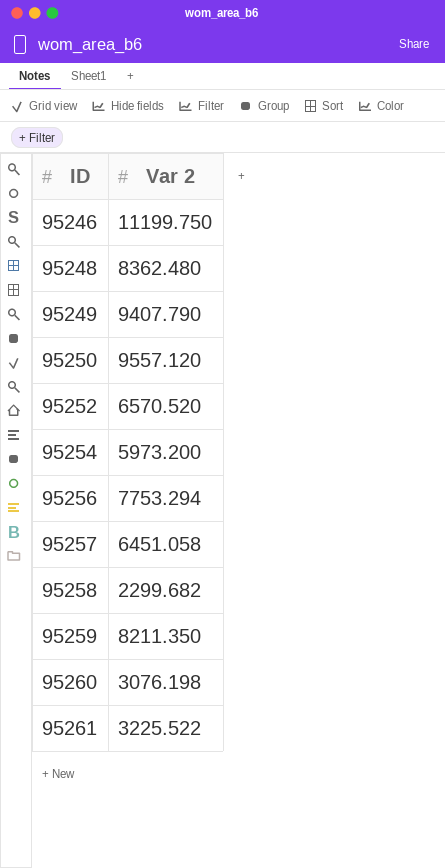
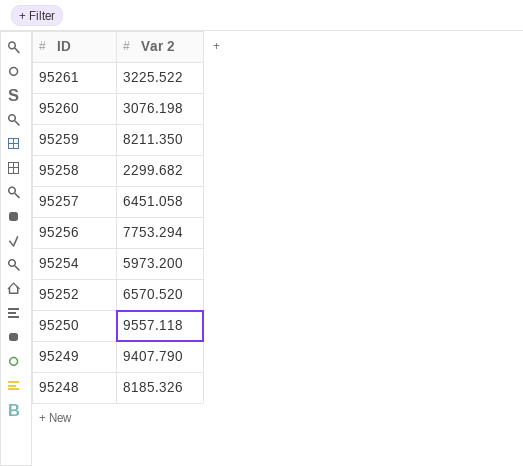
row order: ID ascending -> ID descending
row 95246: 11199.750 -> none
95250 | Var 2: 9557.120 -> 9557.118
95248 | Var 2: 8362.480 -> 8185.326

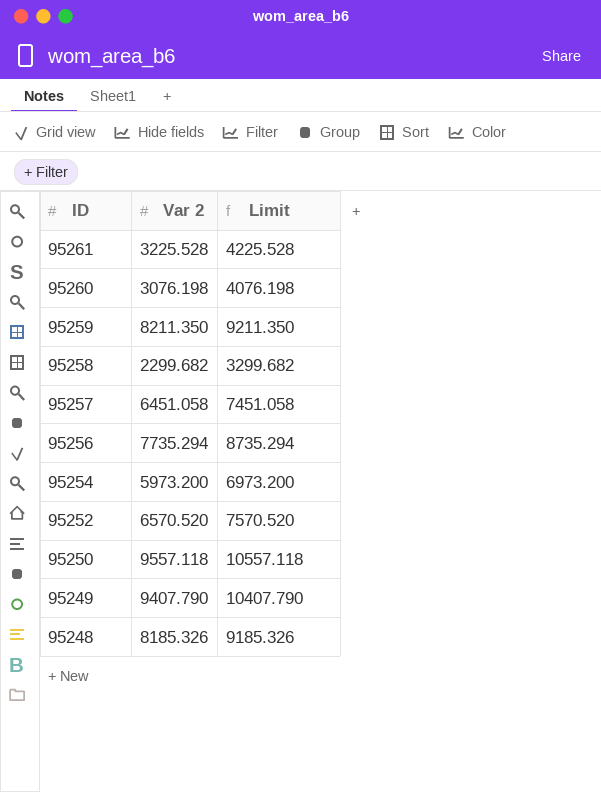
column Limit | formula: none -> [Var 2] + 1000
95261 | Var 2: 3225.522 -> 3225.528
95256 | Var 2: 7753.294 -> 7735.294

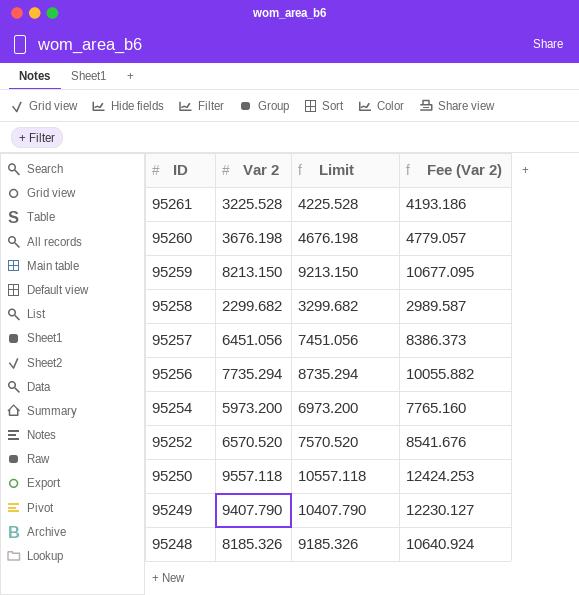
column Fee (Var 2) | formula: none -> [Var 2] * 1.3
95260 | Var 2: 3076.198 -> 3676.198
95260 | Limit: 4076.198 -> 4676.198
95259 | Var 2: 8211.350 -> 8213.150
95259 | Limit: 9211.350 -> 9213.150
95257 | Var 2: 6451.058 -> 6451.056
95257 | Limit: 7451.058 -> 7451.056

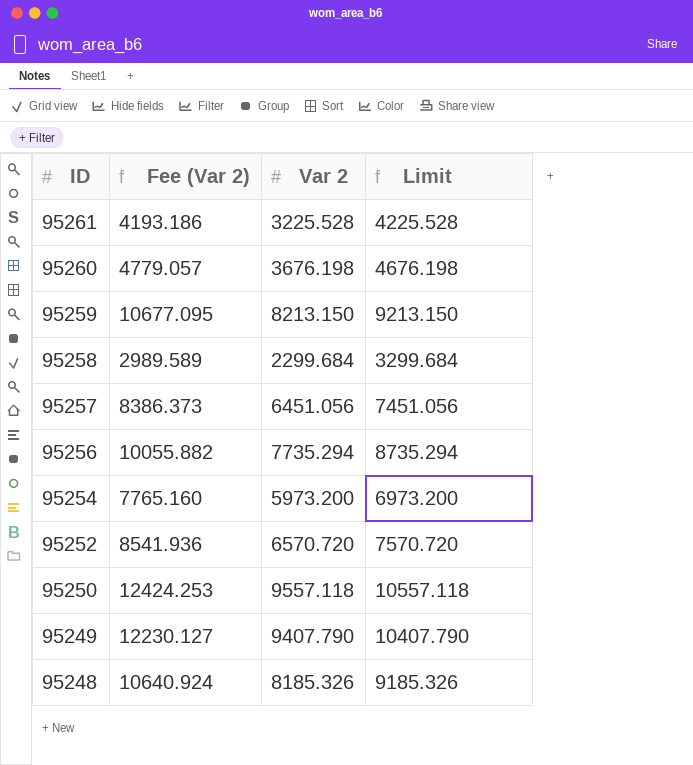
column Fee (Var 2) | position: 4 -> 2
95258 | Fee (Var 2): 2989.587 -> 2989.589
95258 | Var 2: 2299.682 -> 2299.684
95258 | Limit: 3299.682 -> 3299.684
95252 | Fee (Var 2): 8541.676 -> 8541.936
95252 | Var 2: 6570.520 -> 6570.720
95252 | Limit: 7570.520 -> 7570.720

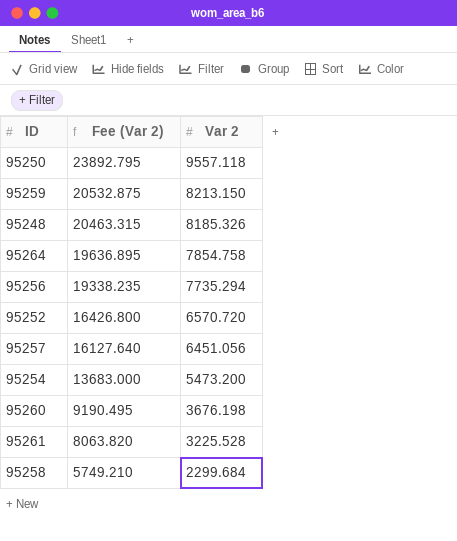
row order: ID descending -> Fee (Var 2) descending
column Limit | formula: [Var 2] + 1000 -> none
column Fee (Var 2) | formula: [Var 2] * 1.3 -> [Var 2] * 2.5
row 95249: 12230.127 | 9407.790 | 10407.790 -> none
row 95264: none -> 19636.895 | 7854.758
95254 | Var 2: 5973.200 -> 5473.200

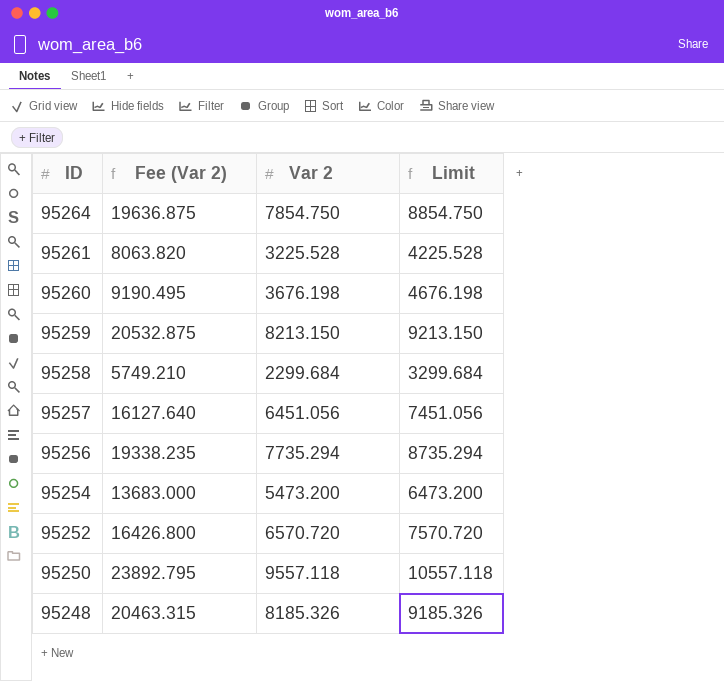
row order: Fee (Var 2) descending -> ID descending
column Limit | formula: none -> [Var 2] + 1000
95264 | Fee (Var 2): 19636.895 -> 19636.875
95264 | Var 2: 7854.758 -> 7854.750

